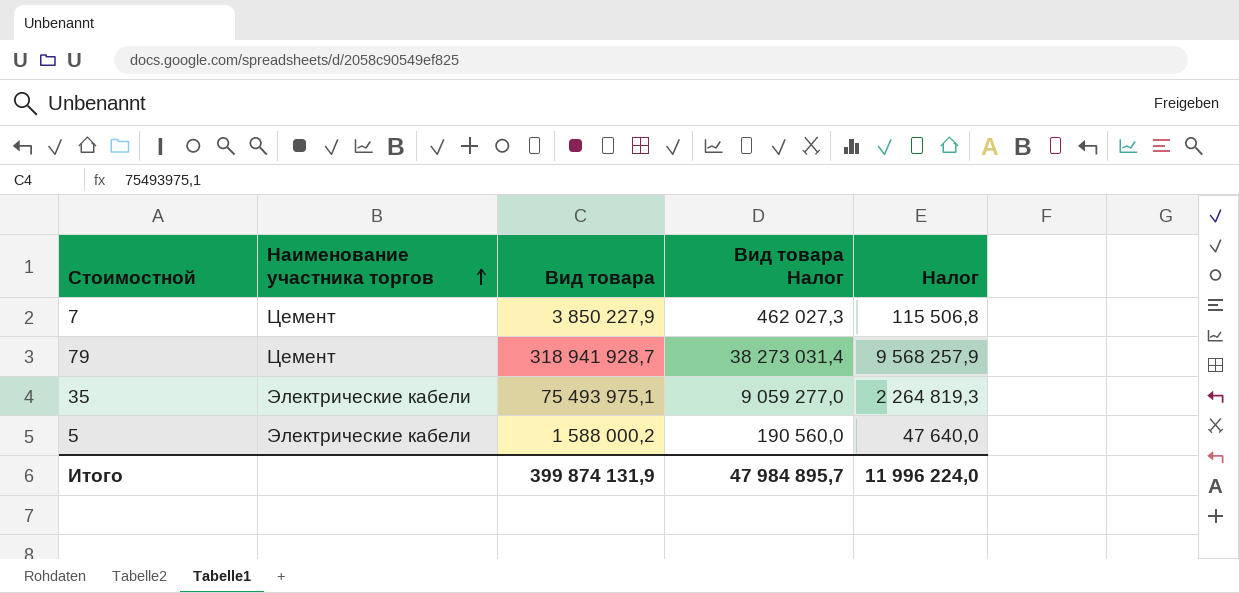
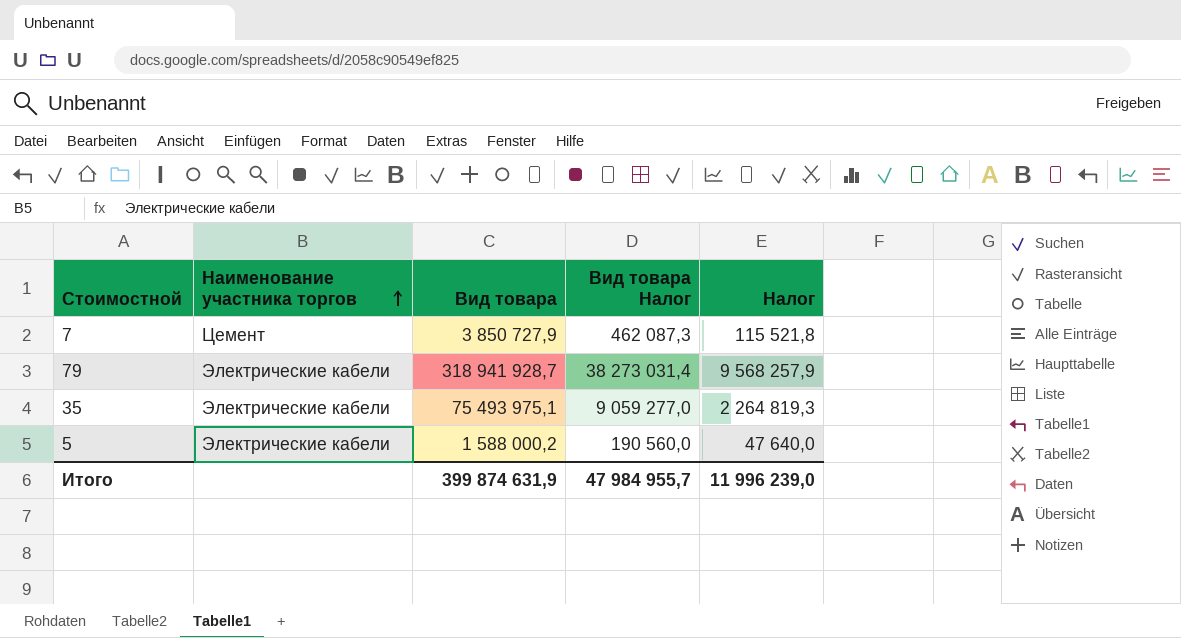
7 | Вид товара: 3 850 227,9 -> 3 850 727,9
7 | Вид товара Налог: 462 027,3 -> 462 087,3
7 | Налог: 115 506,8 -> 115 521,8
79 | Наименование участника торгов: Цемент -> Электрические кабели
Итого | Вид товара: 399 874 131,9 -> 399 874 631,9
Итого | Вид товара Налог: 47 984 895,7 -> 47 984 955,7
Итого | Налог: 11 996 224,0 -> 11 996 239,0

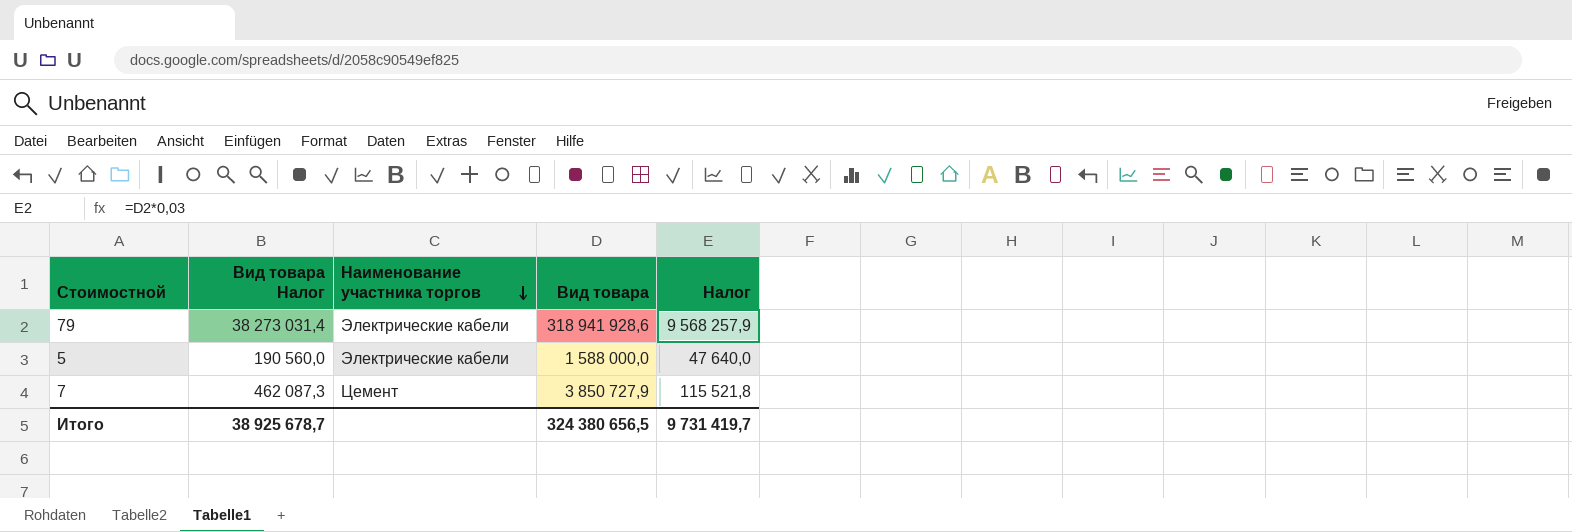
row order: Наименование участника торгов ascending -> Наименование участника торгов descending
column Вид товара Налог | position: 4 -> 2
row 35: Электрические кабели | 75 493 975,1 | 9 059 277,0 | 2 264 819,3 -> none
79 | Вид товара: 318 941 928,7 -> 318 941 928,6
5 | Вид товара: 1 588 000,2 -> 1 588 000,0
Итого | Вид товара Налог: 47 984 955,7 -> 38 925 678,7
Итого | Вид товара: 399 874 631,9 -> 324 380 656,5
Итого | Налог: 11 996 239,0 -> 9 731 419,7

